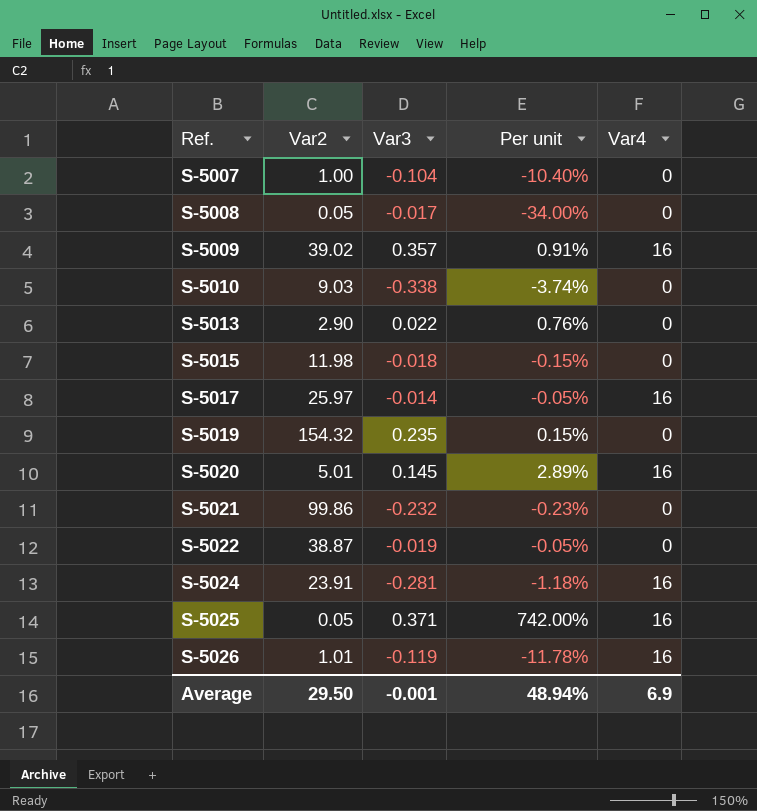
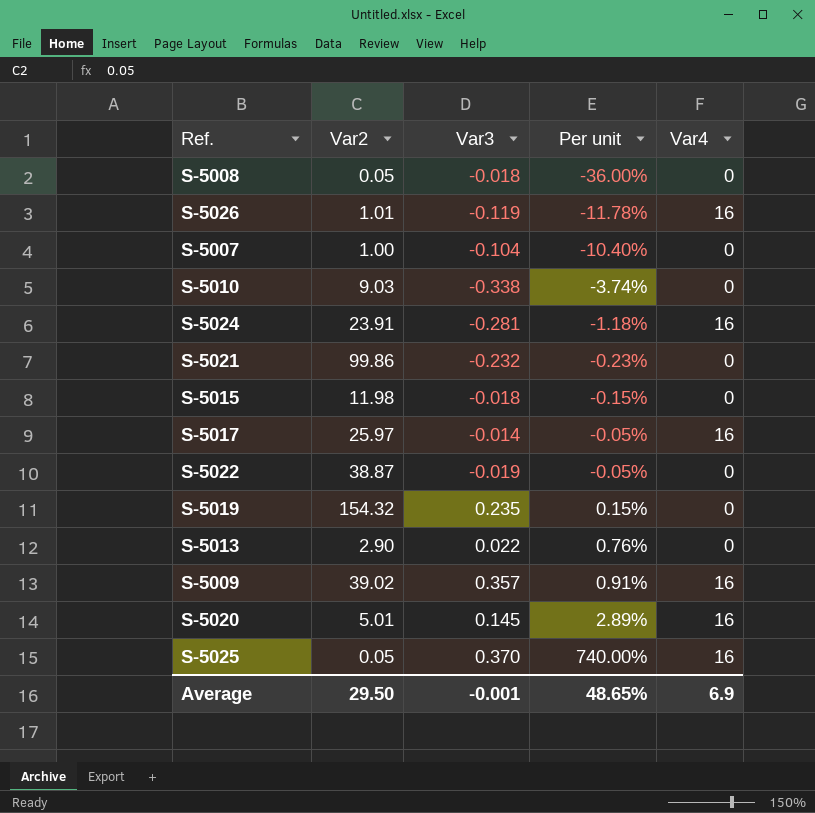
row order: Ref. ascending -> Per unit ascending
S-5008 | Var3: -0.017 -> -0.018
S-5008 | Per unit: -34.00% -> -36.00%
S-5025 | Var3: 0.371 -> 0.370
S-5025 | Per unit: 742.00% -> 740.00%
Average | Per unit: 48.94% -> 48.65%

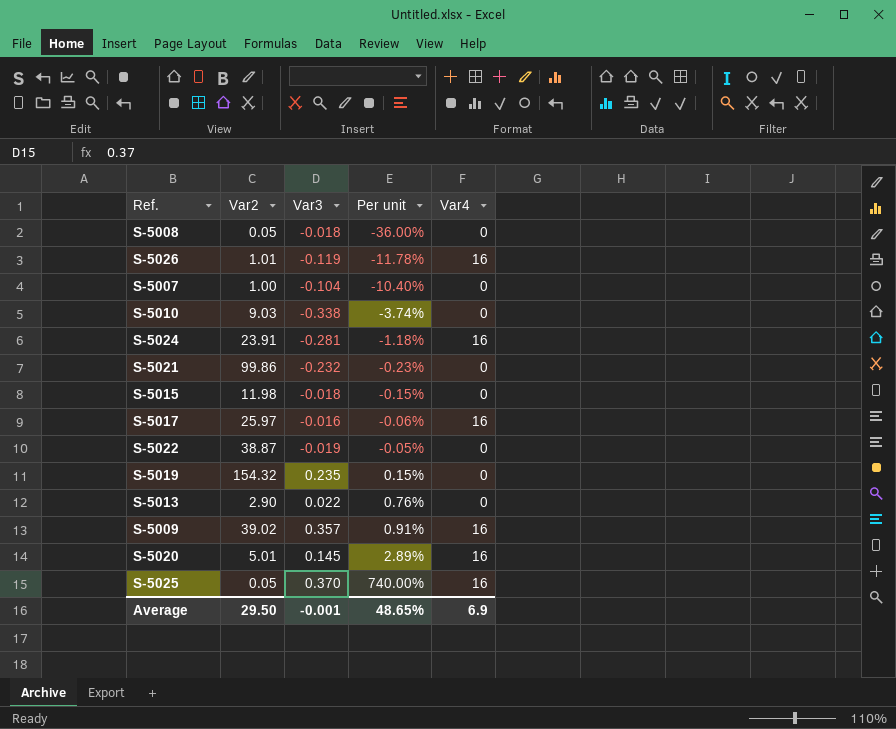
S-5017 | Var3: -0.014 -> -0.016
S-5017 | Per unit: -0.05% -> -0.06%

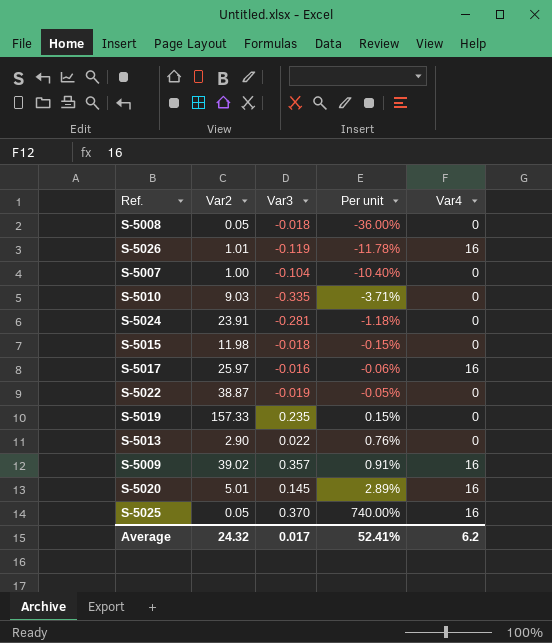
row S-5021: 99.86 | -0.232 | -0.23% | 0 -> none
S-5010 | Var3: -0.338 -> -0.335
S-5010 | Per unit: -3.74% -> -3.71%
S-5024 | Var4: 16 -> 0
S-5019 | Var2: 154.32 -> 157.33
Average | Var2: 29.50 -> 24.32
Average | Var3: -0.001 -> 0.017
Average | Per unit: 48.65% -> 52.41%
Average | Var4: 6.9 -> 6.2

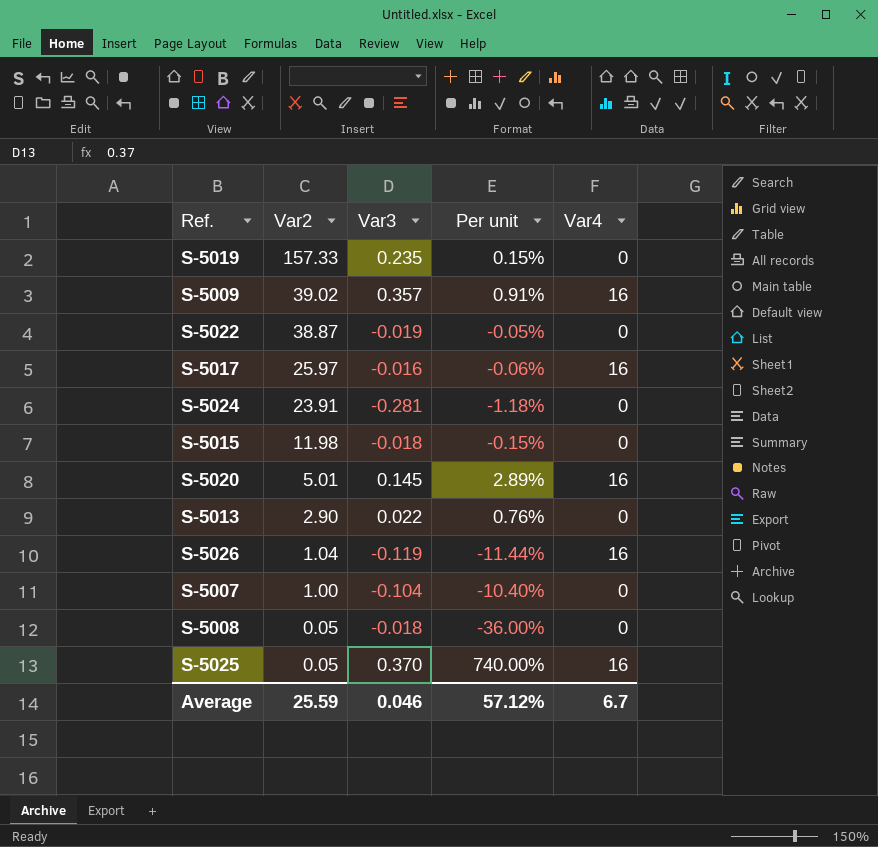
row order: Per unit ascending -> Var2 descending
row S-5010: 9.03 | -0.335 | -3.71% | 0 -> none
S-5026 | Var2: 1.01 -> 1.04
S-5026 | Per unit: -11.78% -> -11.44%
Average | Var2: 24.32 -> 25.59
Average | Var3: 0.017 -> 0.046
Average | Per unit: 52.41% -> 57.12%
Average | Var4: 6.2 -> 6.7

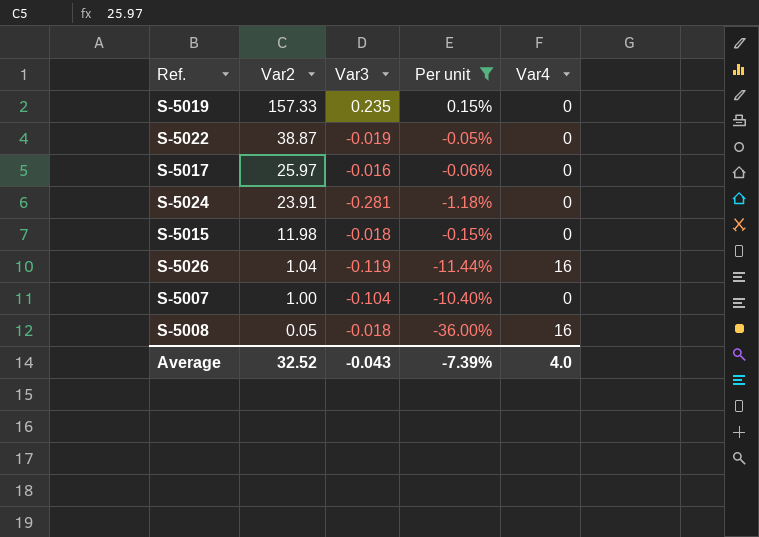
filter: none -> Per unit <= 0.15%
S-5017 | Var4: 16 -> 0
S-5008 | Var4: 0 -> 16
Average | Var2: 25.59 -> 32.52
Average | Var3: 0.046 -> -0.043
Average | Per unit: 57.12% -> -7.39%
Average | Var4: 6.7 -> 4.0

